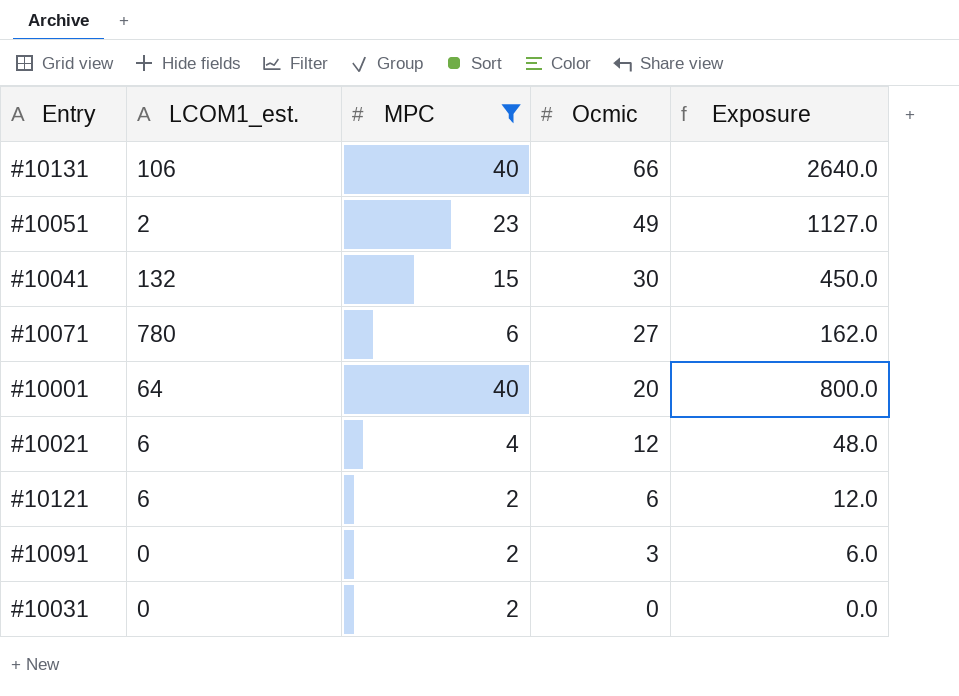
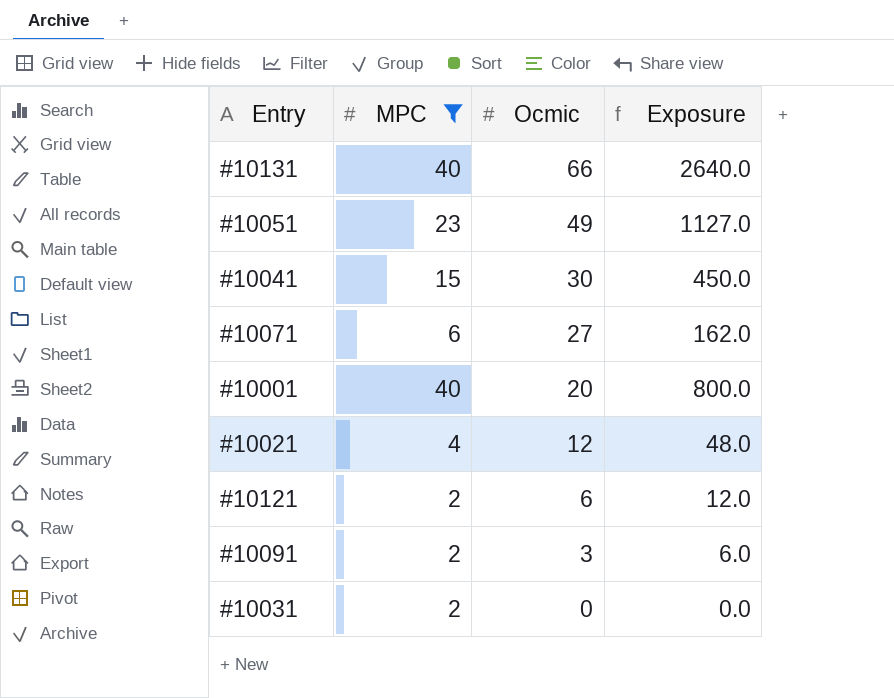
column LCOM1_est. | position: 2 -> none

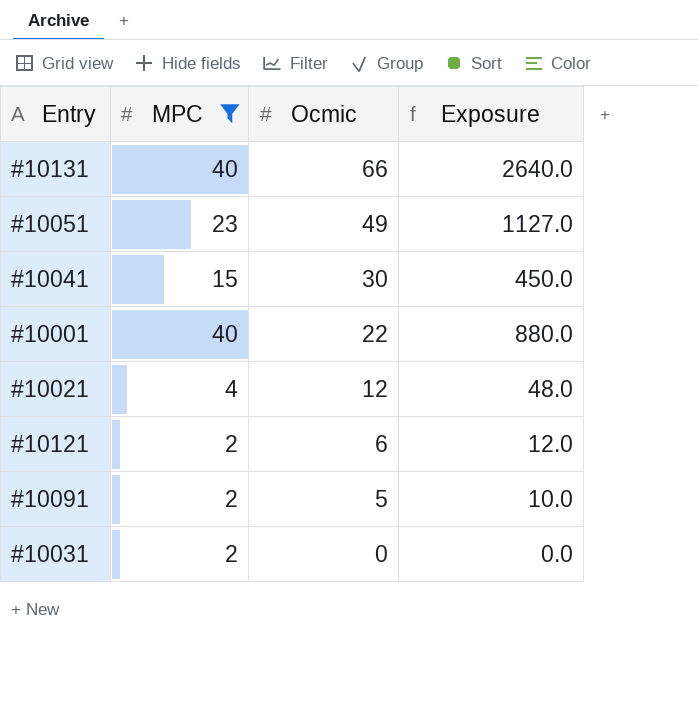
row #10071: 6 | 27 | 162.0 -> none
#10001 | Ocmic: 20 -> 22
#10001 | Exposure: 800.0 -> 880.0
#10091 | Ocmic: 3 -> 5
#10091 | Exposure: 6.0 -> 10.0

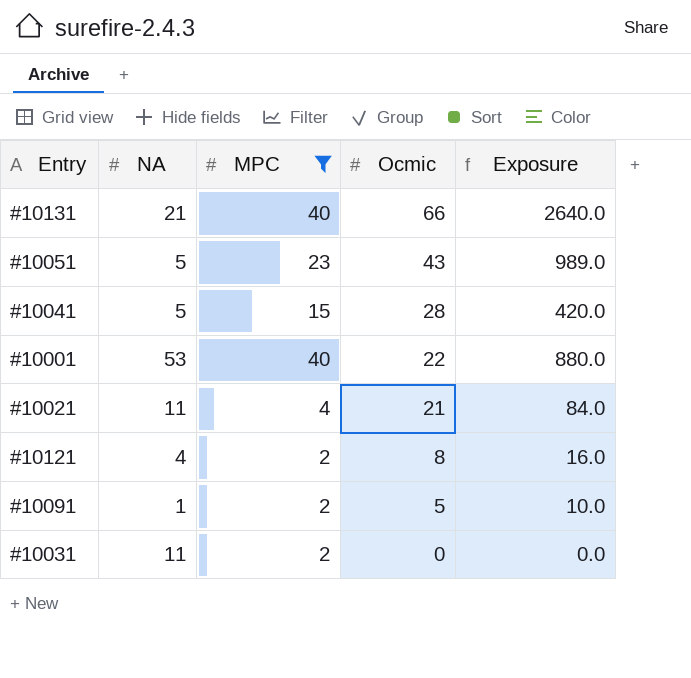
column NA | position: none -> 2
#10051 | Ocmic: 49 -> 43
#10051 | Exposure: 1127.0 -> 989.0
#10041 | Ocmic: 30 -> 28
#10041 | Exposure: 450.0 -> 420.0
#10021 | Ocmic: 12 -> 21
#10021 | Exposure: 48.0 -> 84.0
#10121 | Ocmic: 6 -> 8
#10121 | Exposure: 12.0 -> 16.0

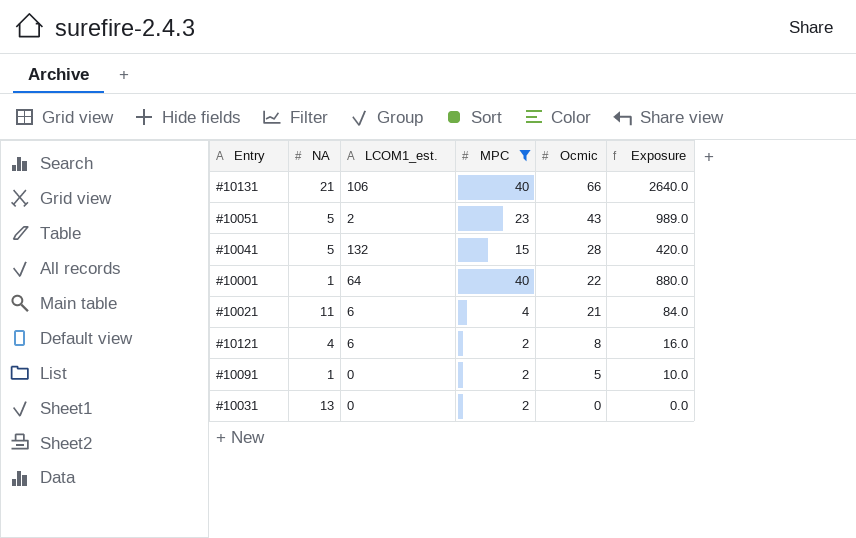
column LCOM1_est. | position: none -> 3
#10001 | NA: 53 -> 1
#10031 | NA: 11 -> 13

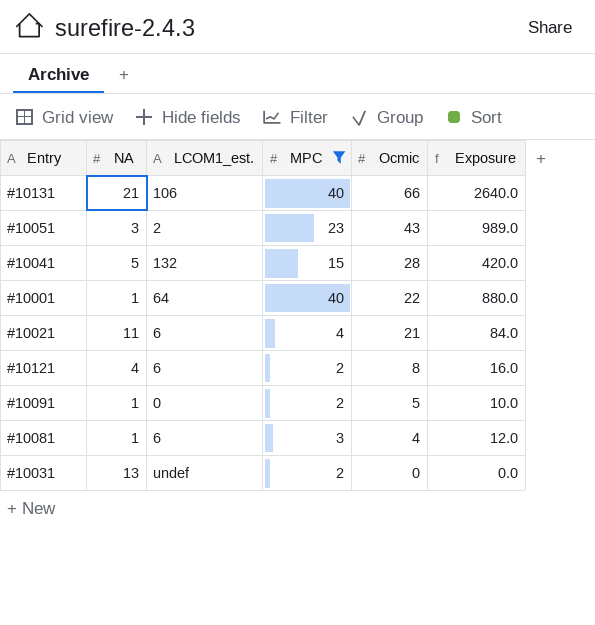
#10051 | NA: 5 -> 3
row #10081: none -> 1 | 6 | 3 | 4 | 12.0
#10031 | LCOM1_est.: 0 -> undef

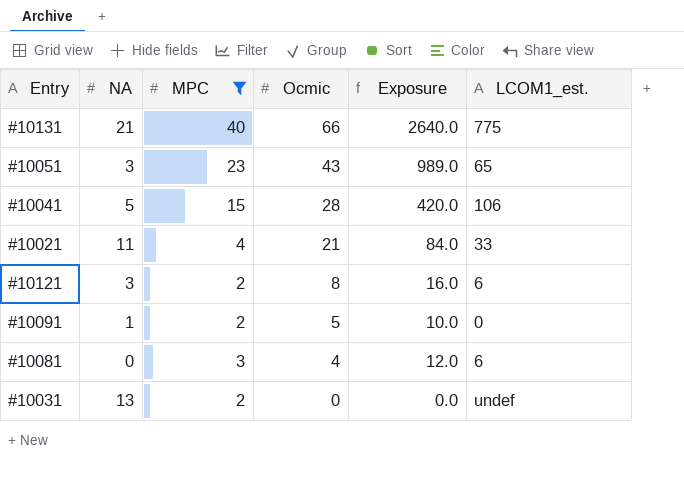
column LCOM1_est. | position: 3 -> 6
row #10001: 1 | 64 | 40 | 22 | 880.0 -> none
#10131 | LCOM1_est.: 106 -> 775
#10051 | LCOM1_est.: 2 -> 65
#10041 | LCOM1_est.: 132 -> 106
#10021 | LCOM1_est.: 6 -> 33
#10121 | NA: 4 -> 3
#10081 | NA: 1 -> 0

